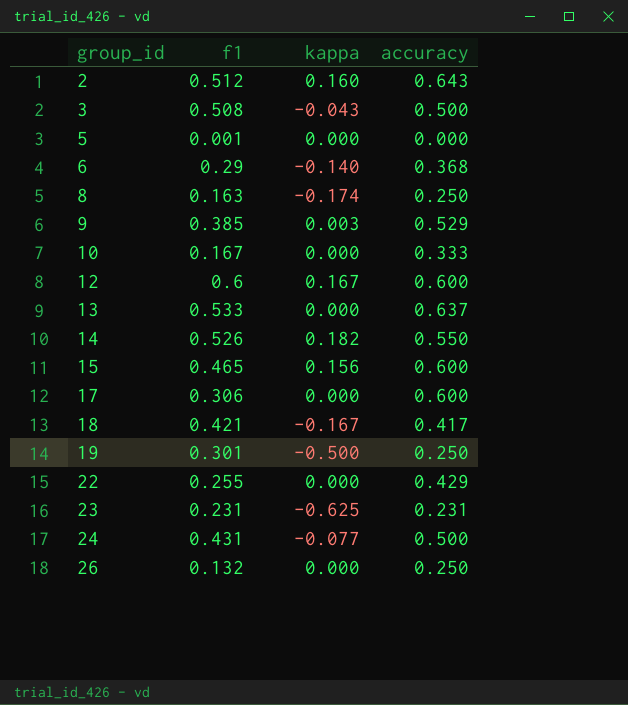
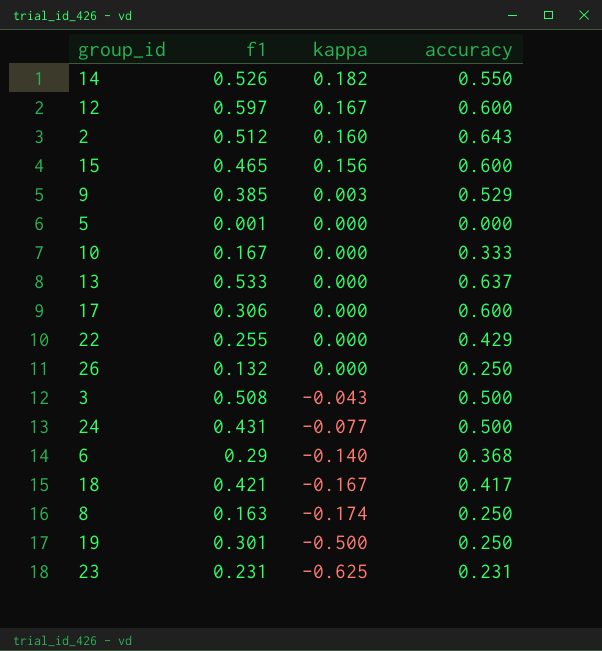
row order: group_id ascending -> kappa descending
12 | f1: 0.6 -> 0.597

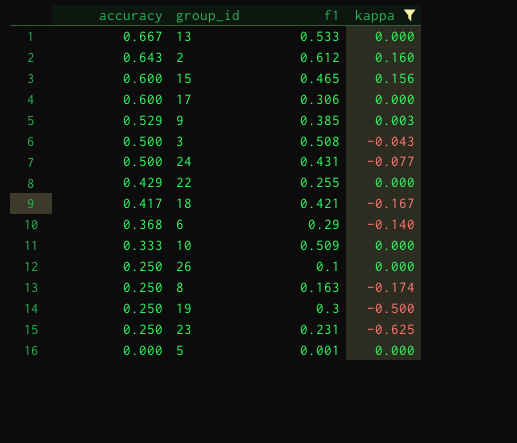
filter: none -> kappa <= 0.160
row order: kappa descending -> accuracy descending
column accuracy | position: 4 -> 1
13 | accuracy: 0.637 -> 0.667
2 | f1: 0.512 -> 0.612
10 | f1: 0.167 -> 0.509
26 | f1: 0.132 -> 0.1
19 | f1: 0.301 -> 0.3
23 | accuracy: 0.231 -> 0.250

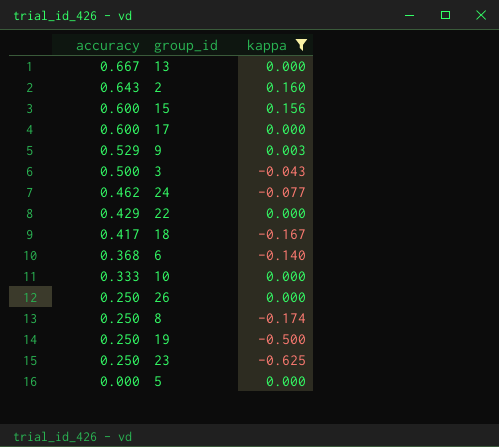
column f1 | position: 3 -> none
24 | accuracy: 0.500 -> 0.462

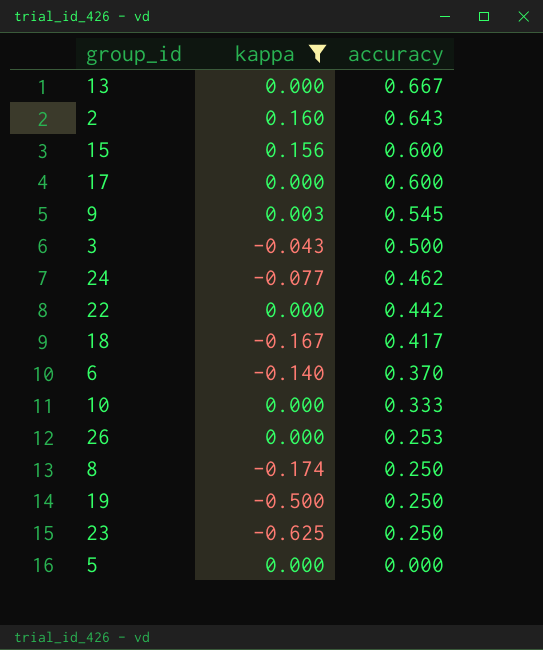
column accuracy | position: 1 -> 3
9 | accuracy: 0.529 -> 0.545
22 | accuracy: 0.429 -> 0.442
6 | accuracy: 0.368 -> 0.370
26 | accuracy: 0.250 -> 0.253

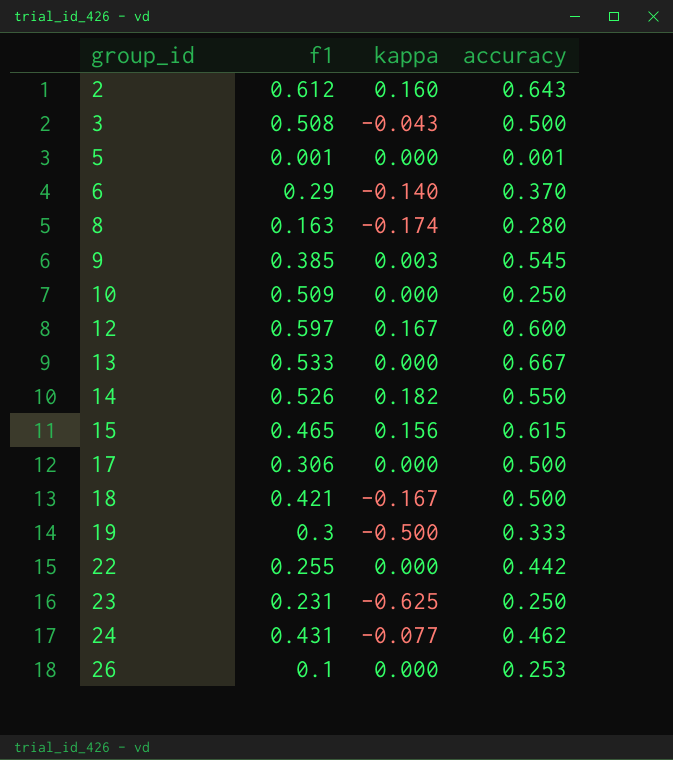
filter: kappa <= 0.160 -> none
row order: accuracy descending -> group_id ascending
column f1 | position: none -> 2
5 | accuracy: 0.000 -> 0.001
8 | accuracy: 0.250 -> 0.280
10 | accuracy: 0.333 -> 0.250
15 | accuracy: 0.600 -> 0.615
17 | accuracy: 0.600 -> 0.500
18 | accuracy: 0.417 -> 0.500
19 | accuracy: 0.250 -> 0.333

